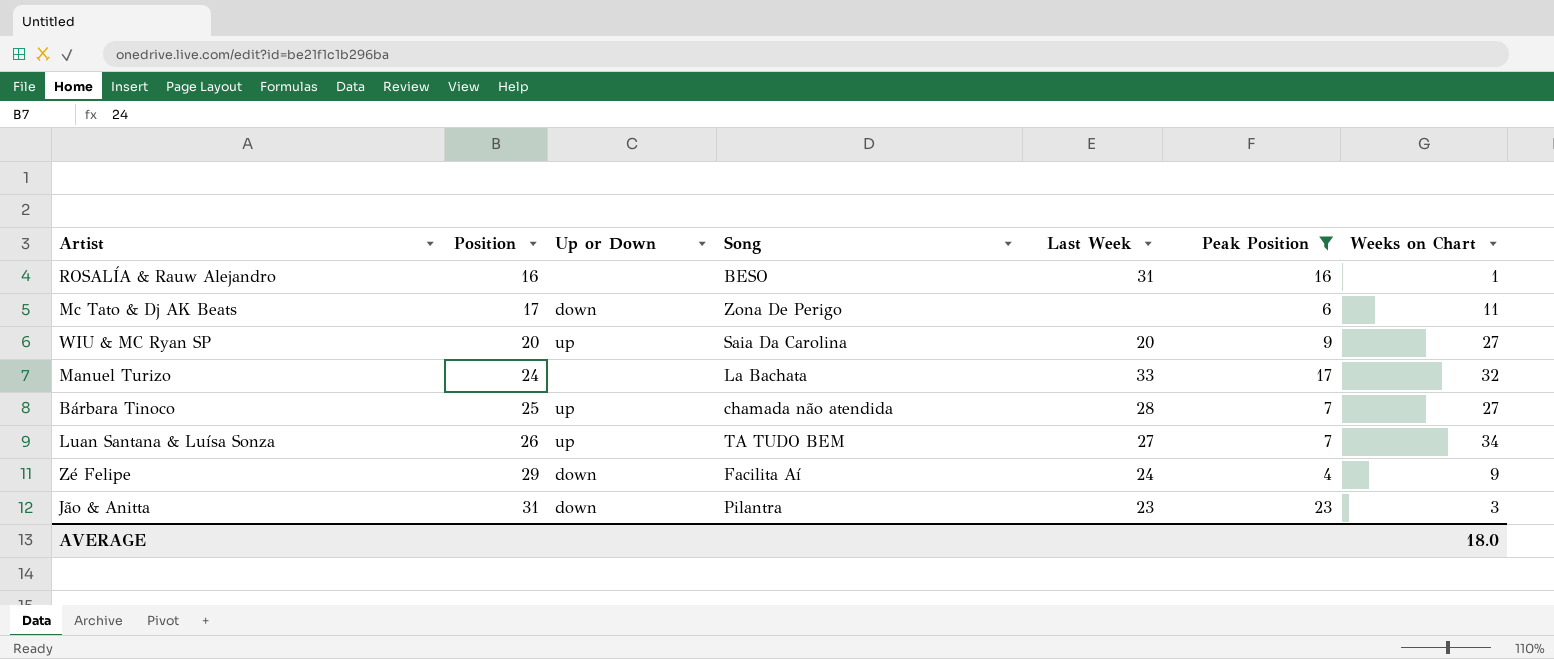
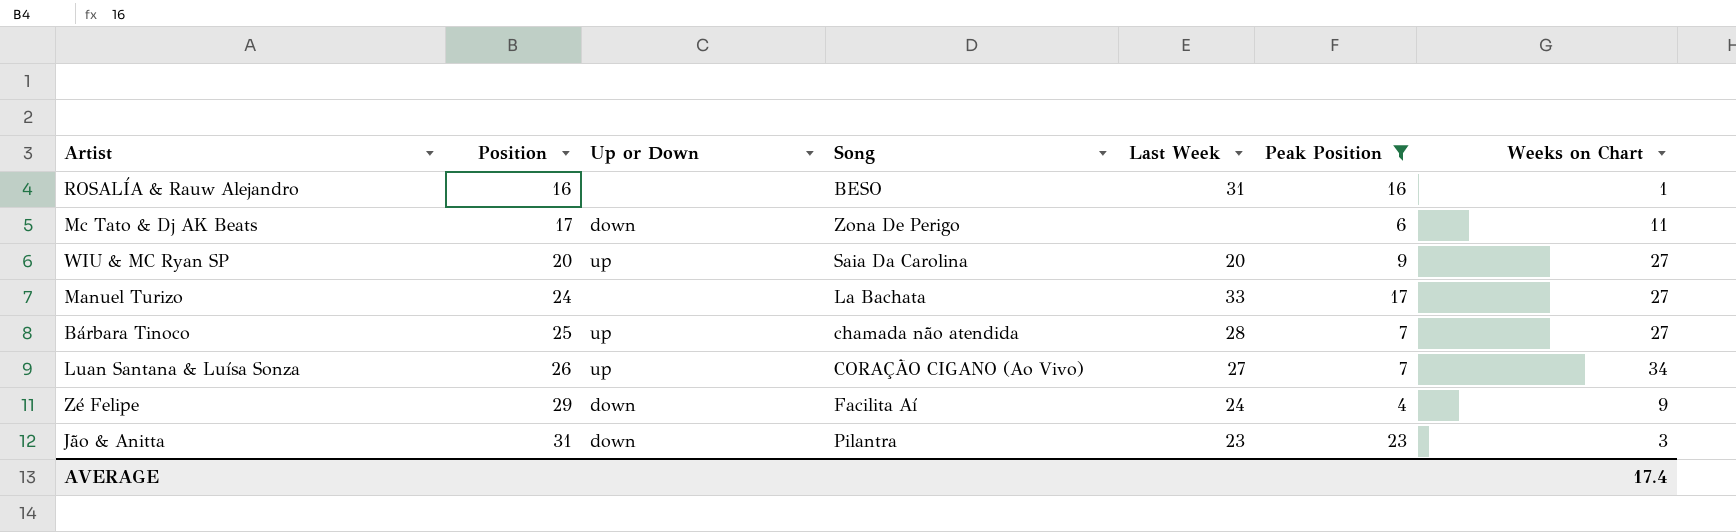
Manuel Turizo | Weeks on Chart: 32 -> 27
Luan Santana & Luísa Sonza | Song: TA TUDO BEM -> CORAÇÃO CIGANO (Ao Vivo)
AVERAGE | Weeks on Chart: 18.0 -> 17.4

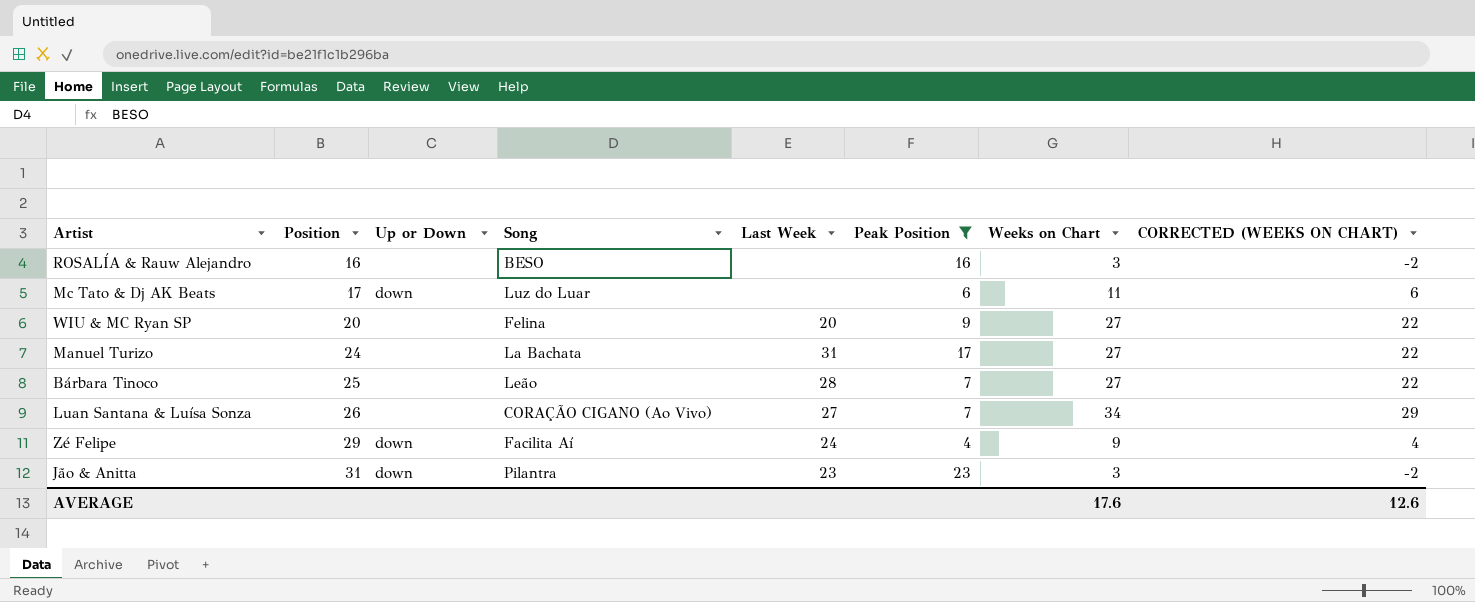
column CORRECTED (WEEKS ON CHART) | formula: none -> [Weeks on Chart] - 5
ROSALÍA & Rauw Alejandro | Last Week: 31 -> none
ROSALÍA & Rauw Alejandro | Weeks on Chart: 1 -> 3
Mc Tato & Dj AK Beats | Song: Zona De Perigo -> Luz do Luar
WIU & MC Ryan SP | Up or Down: up -> none
WIU & MC Ryan SP | Song: Saia Da Carolina -> Felina
Manuel Turizo | Last Week: 33 -> 31
Bárbara Tinoco | Up or Down: up -> none
Bárbara Tinoco | Song: chamada não atendida -> Leão
Luan Santana & Luísa Sonza | Up or Down: up -> none
AVERAGE | Weeks on Chart: 17.4 -> 17.6

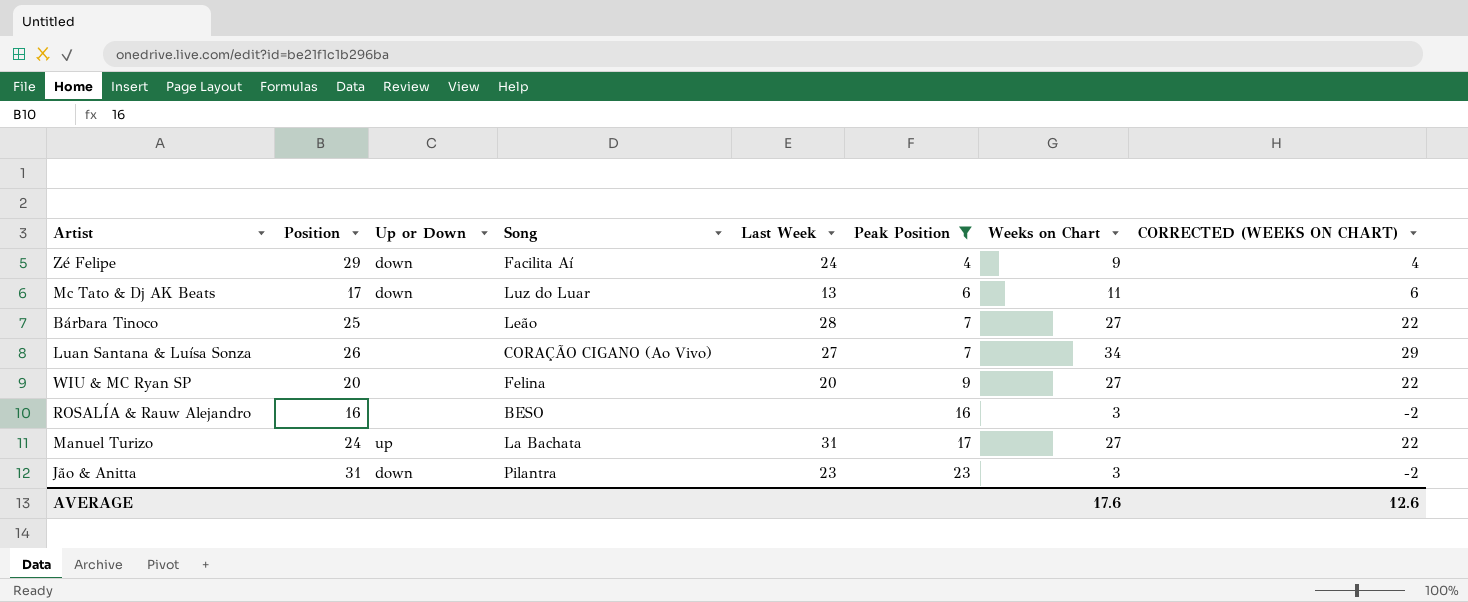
row order: Position ascending -> Peak Position ascending
Mc Tato & Dj AK Beats | Last Week: none -> 13
Manuel Turizo | Up or Down: none -> up

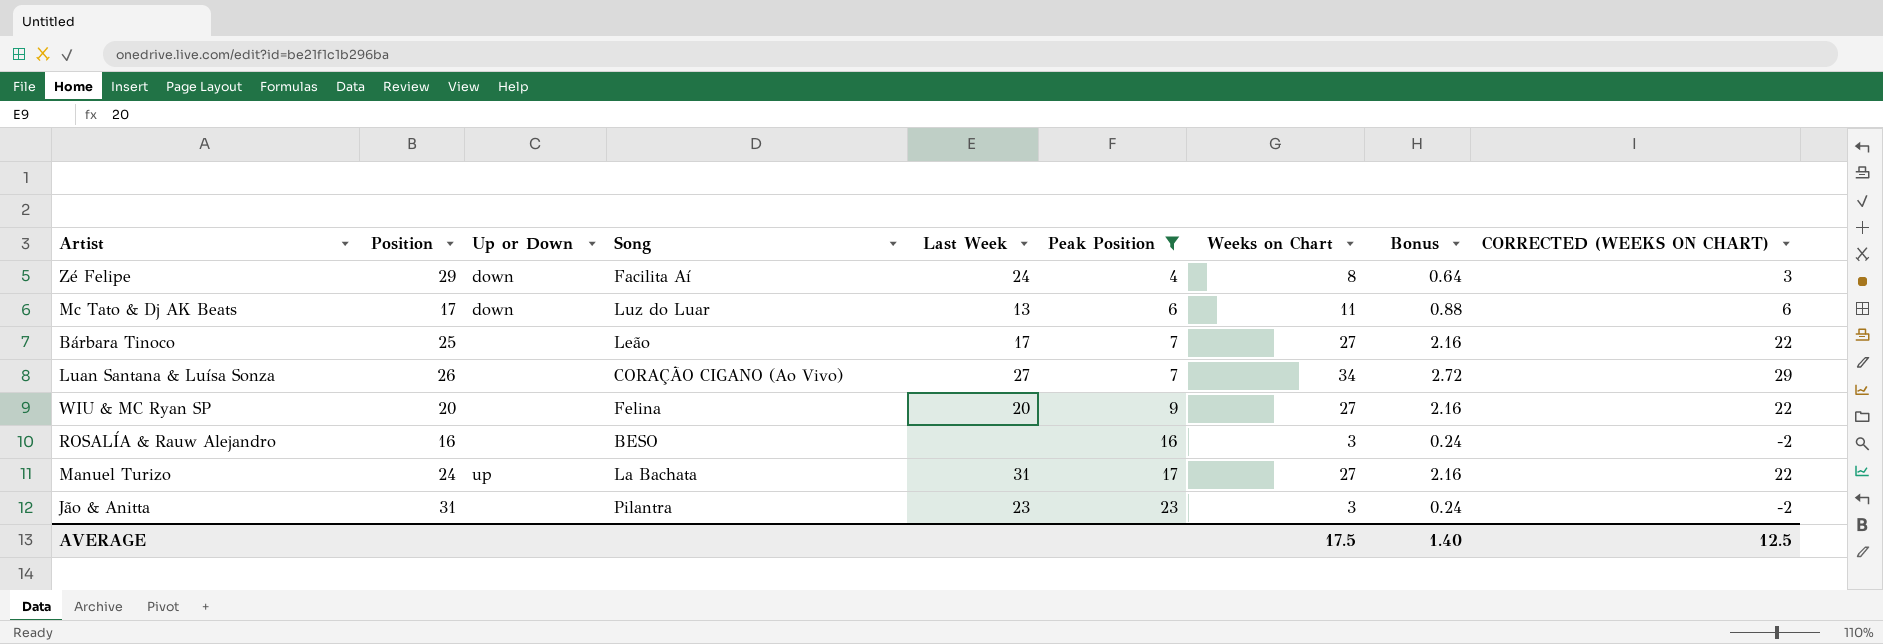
column Bonus | formula: none -> [Weeks on Chart] * 0.08
Zé Felipe | Weeks on Chart: 9 -> 8
Zé Felipe | CORRECTED (WEEKS ON CHART): 4 -> 3
Bárbara Tinoco | Last Week: 28 -> 17
Jão & Anitta | Up or Down: down -> none
AVERAGE | Weeks on Chart: 17.6 -> 17.5
AVERAGE | CORRECTED (WEEKS ON CHART): 12.6 -> 12.5

